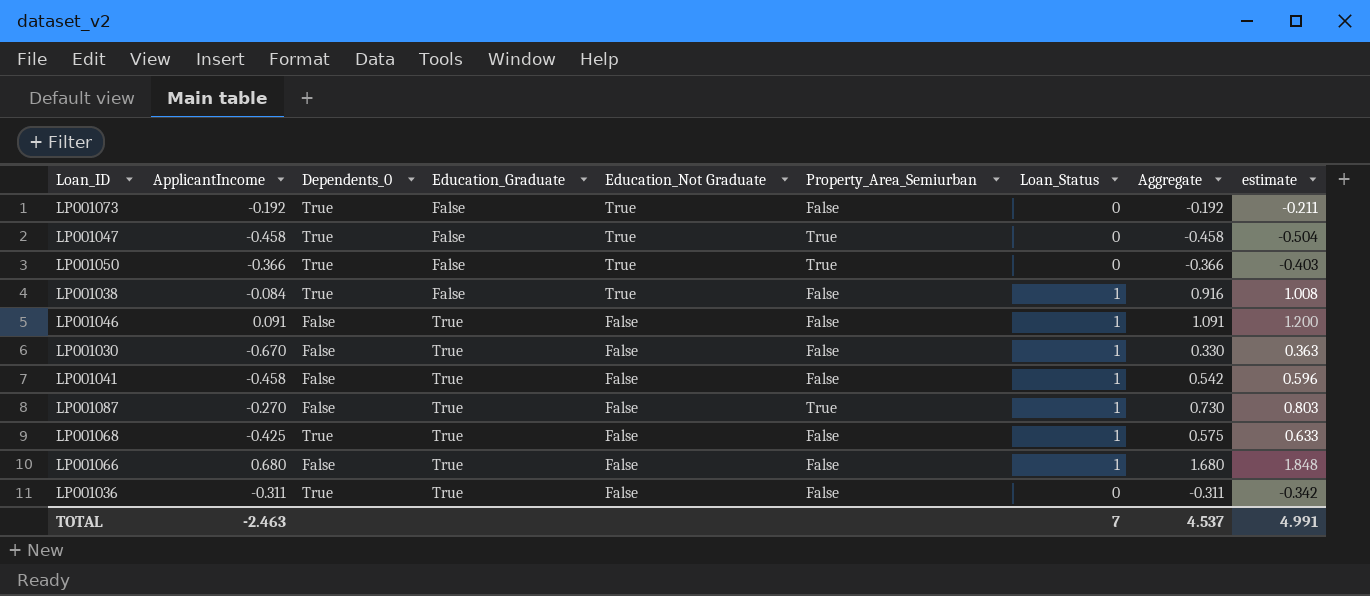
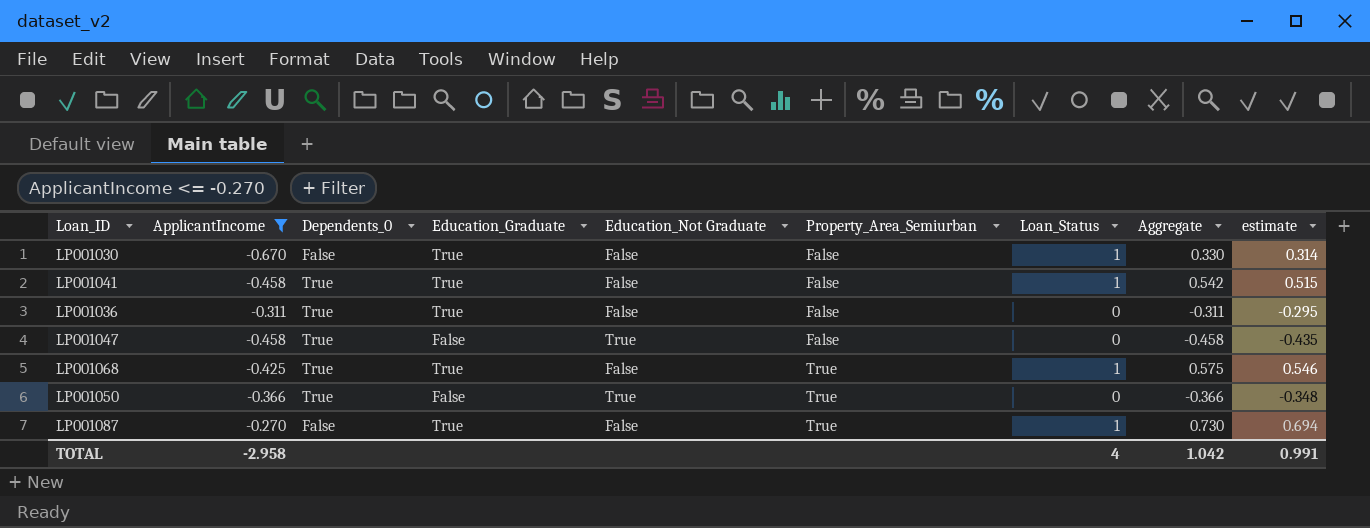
filter: none -> ApplicantIncome <= -0.270
row order: Education_Graduate ascending -> Property_Area_Semiurban ascending
column estimate | formula: [Aggregate] * 1.1 -> [Aggregate] * 0.95
LP001041 | Dependents_0: False -> True
LP001047 | Property_Area_Semiurban: True -> False
LP001068 | Property_Area_Semiurban: False -> True
TOTAL | ApplicantIncome: -2.463 -> -2.958
TOTAL | Loan_Status: 7 -> 4
TOTAL | Aggregate: 4.537 -> 1.042
TOTAL | estimate: 4.991 -> 0.991

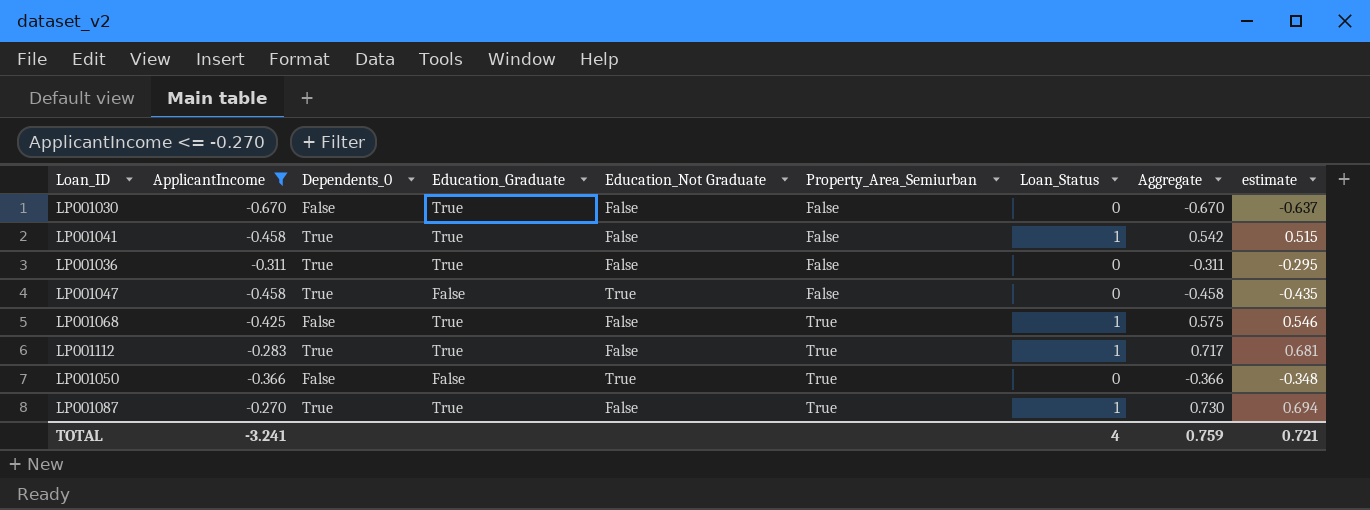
LP001030 | Loan_Status: 1 -> 0
LP001030 | Aggregate: 0.330 -> -0.670
LP001030 | estimate: 0.314 -> -0.637
LP001068 | Dependents_0: True -> False
row LP001112: none -> -0.283 | True | True | False | True | 1 | 0.717 | 0.681
LP001050 | Dependents_0: True -> False
LP001087 | Dependents_0: False -> True
TOTAL | ApplicantIncome: -2.958 -> -3.241
TOTAL | Aggregate: 1.042 -> 0.759
TOTAL | estimate: 0.991 -> 0.721

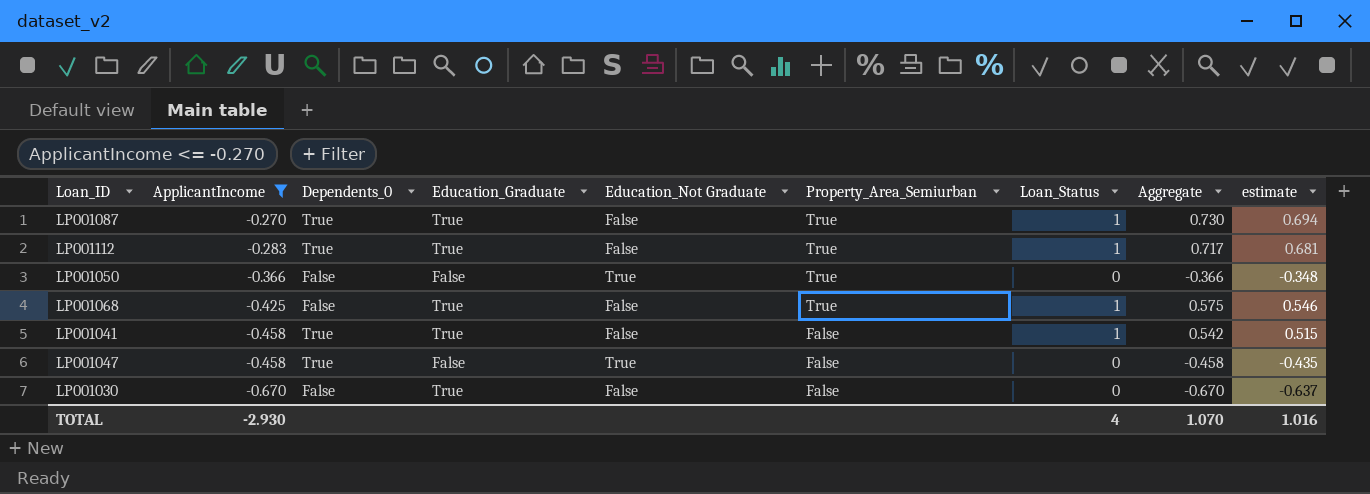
row order: Property_Area_Semiurban ascending -> ApplicantIncome descending
row LP001036: -0.311 | True | True | False | False | 0 | -0.311 | -0.295 -> none
TOTAL | ApplicantIncome: -3.241 -> -2.930
TOTAL | Aggregate: 0.759 -> 1.070
TOTAL | estimate: 0.721 -> 1.016

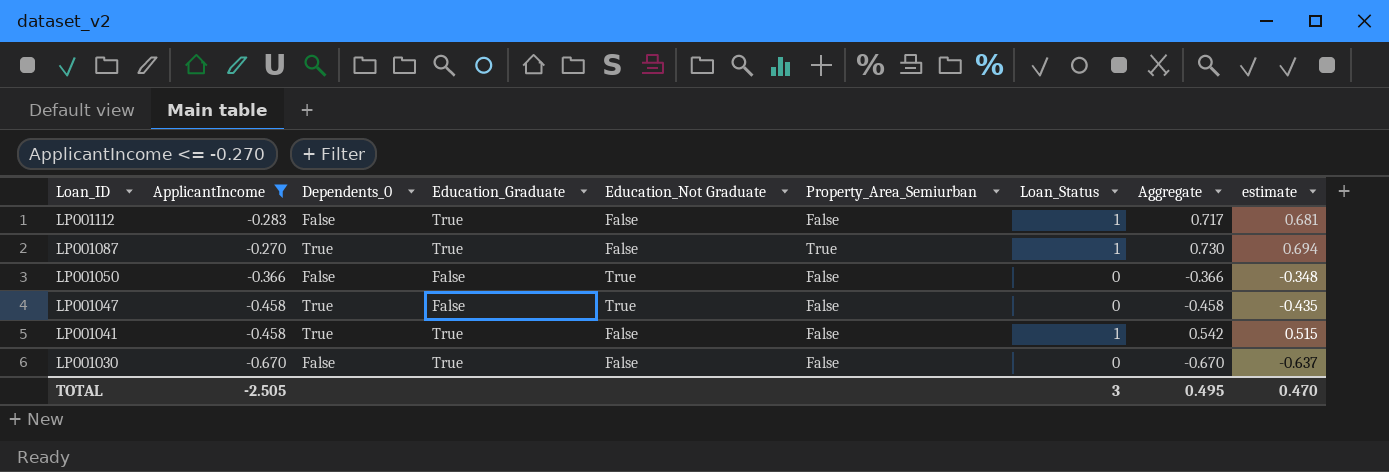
row order: ApplicantIncome descending -> Loan_ID descending
row LP001068: -0.425 | False | True | False | True | 1 | 0.575 | 0.546 -> none
LP001112 | Dependents_0: True -> False
LP001112 | Property_Area_Semiurban: True -> False
LP001050 | Property_Area_Semiurban: True -> False
TOTAL | ApplicantIncome: -2.930 -> -2.505
TOTAL | Loan_Status: 4 -> 3
TOTAL | Aggregate: 1.070 -> 0.495
TOTAL | estimate: 1.016 -> 0.470

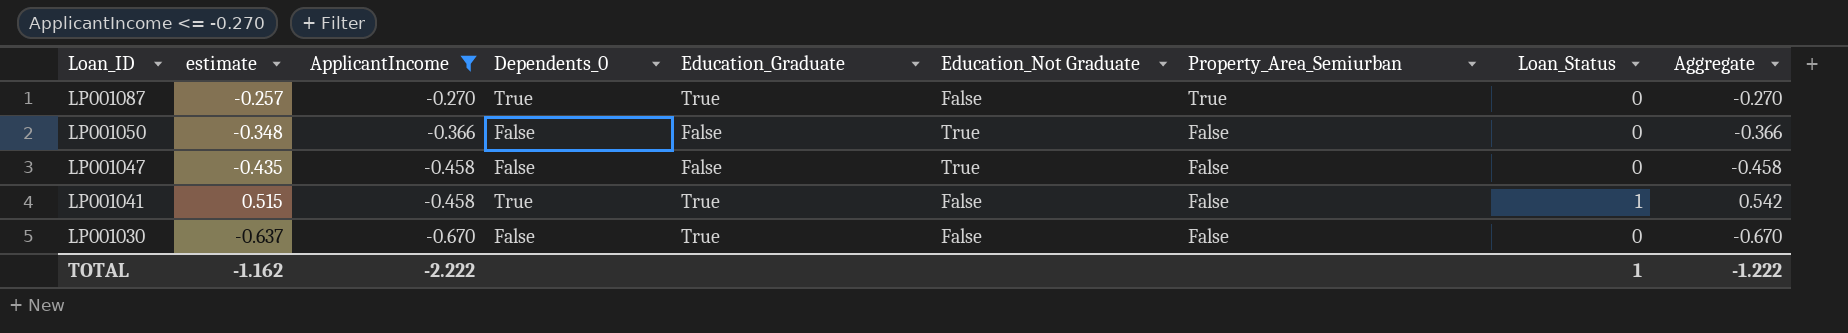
column estimate | position: 9 -> 2
row LP001112: -0.283 | False | True | False | False | 1 | 0.717 | 0.681 -> none
LP001087 | estimate: 0.694 -> -0.257
LP001087 | Loan_Status: 1 -> 0
LP001087 | Aggregate: 0.730 -> -0.270
LP001047 | Dependents_0: True -> False
TOTAL | estimate: 0.470 -> -1.162
TOTAL | ApplicantIncome: -2.505 -> -2.222
TOTAL | Loan_Status: 3 -> 1
TOTAL | Aggregate: 0.495 -> -1.222

